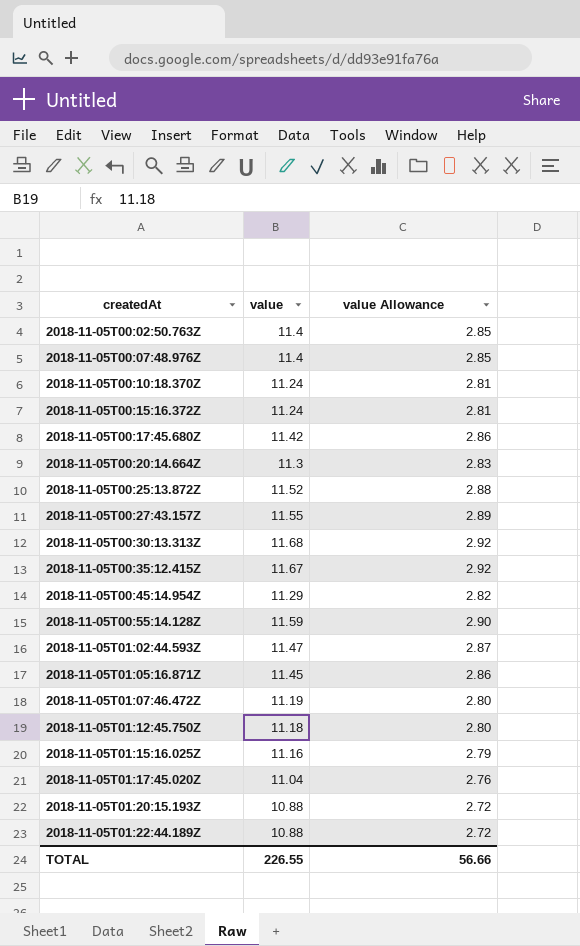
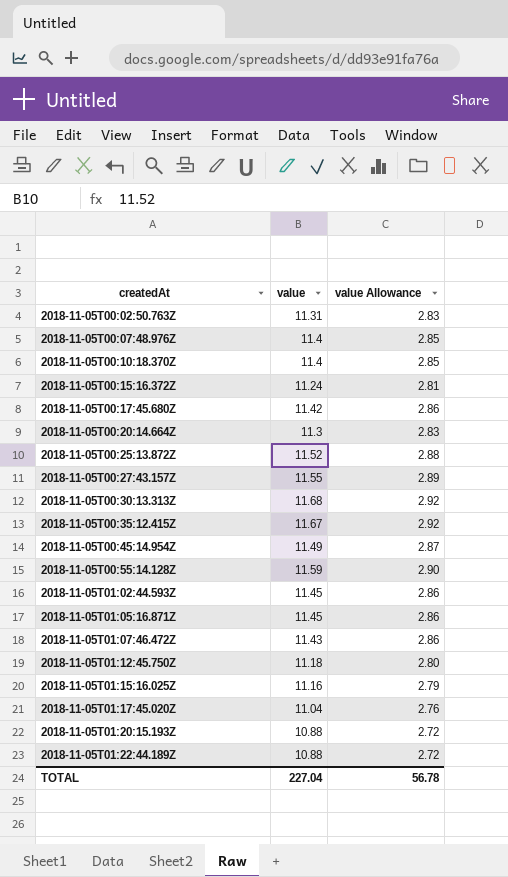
2018-11-05T00:02:50.763Z | value: 11.4 -> 11.31
2018-11-05T00:02:50.763Z | value Allowance: 2.85 -> 2.83
2018-11-05T00:10:18.370Z | value: 11.24 -> 11.4
2018-11-05T00:10:18.370Z | value Allowance: 2.81 -> 2.85
2018-11-05T00:45:14.954Z | value: 11.29 -> 11.49
2018-11-05T00:45:14.954Z | value Allowance: 2.82 -> 2.87
2018-11-05T01:02:44.593Z | value: 11.47 -> 11.45
2018-11-05T01:02:44.593Z | value Allowance: 2.87 -> 2.86
2018-11-05T01:07:46.472Z | value: 11.19 -> 11.43
2018-11-05T01:07:46.472Z | value Allowance: 2.80 -> 2.86
TOTAL | value: 226.55 -> 227.04
TOTAL | value Allowance: 56.66 -> 56.78

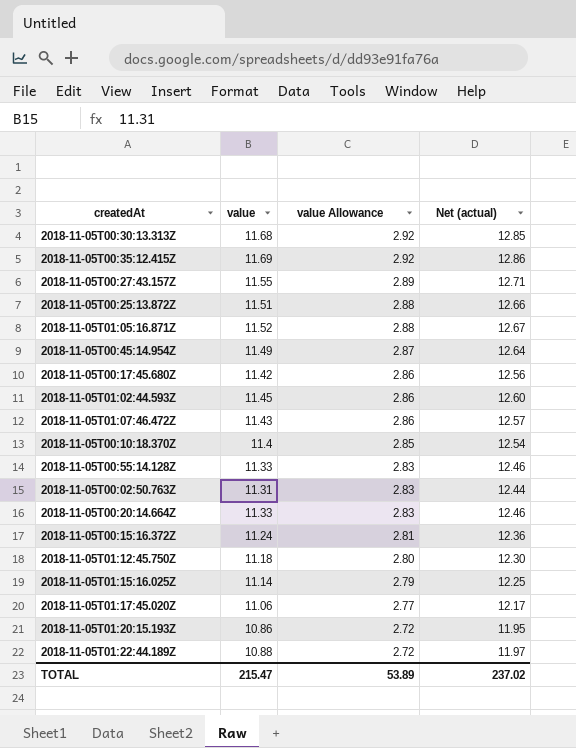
row order: createdAt ascending -> value Allowance descending
column Net (actual) | formula: none -> [value] * 1.1
row 2018-11-05T00:07:48.976Z: 11.4 | 2.85 -> none
2018-11-05T00:35:12.415Z | value: 11.67 -> 11.69
2018-11-05T00:25:13.872Z | value: 11.52 -> 11.51
2018-11-05T01:05:16.871Z | value: 11.45 -> 11.52
2018-11-05T01:05:16.871Z | value Allowance: 2.86 -> 2.88
2018-11-05T00:55:14.128Z | value: 11.59 -> 11.33
2018-11-05T00:55:14.128Z | value Allowance: 2.90 -> 2.83
2018-11-05T00:20:14.664Z | value: 11.3 -> 11.33
2018-11-05T01:15:16.025Z | value: 11.16 -> 11.14
2018-11-05T01:17:45.020Z | value: 11.04 -> 11.06
2018-11-05T01:17:45.020Z | value Allowance: 2.76 -> 2.77
2018-11-05T01:20:15.193Z | value: 10.88 -> 10.86
TOTAL | value: 227.04 -> 215.47
TOTAL | value Allowance: 56.78 -> 53.89

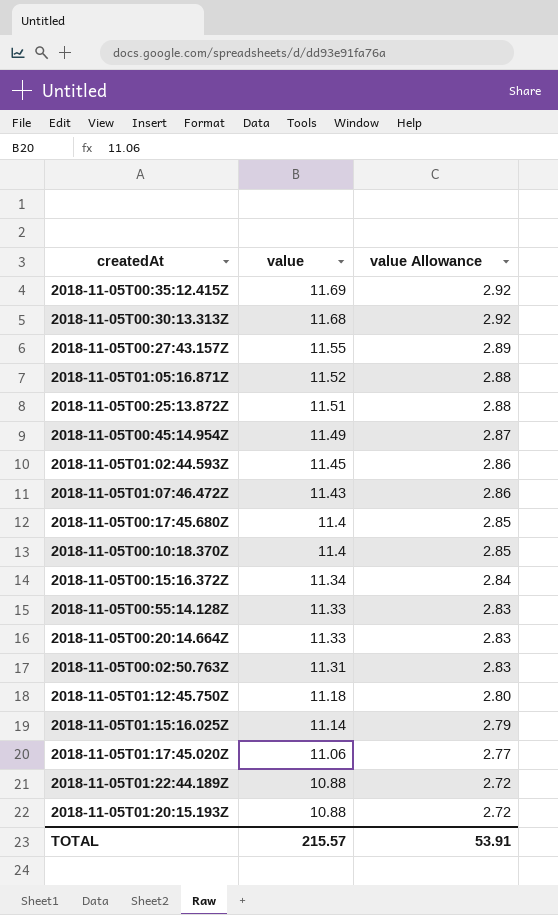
row order: value Allowance descending -> value descending
column Net (actual) | formula: [value] * 1.1 -> none
2018-11-05T00:17:45.680Z | value: 11.42 -> 11.4
2018-11-05T00:17:45.680Z | value Allowance: 2.86 -> 2.85
2018-11-05T00:15:16.372Z | value: 11.24 -> 11.34
2018-11-05T00:15:16.372Z | value Allowance: 2.81 -> 2.84
2018-11-05T01:20:15.193Z | value: 10.86 -> 10.88
TOTAL | value: 215.47 -> 215.57
TOTAL | value Allowance: 53.89 -> 53.91

